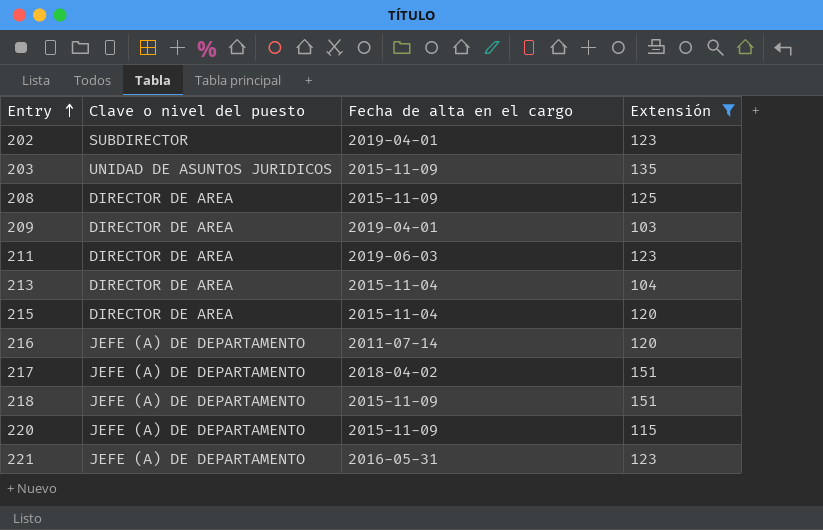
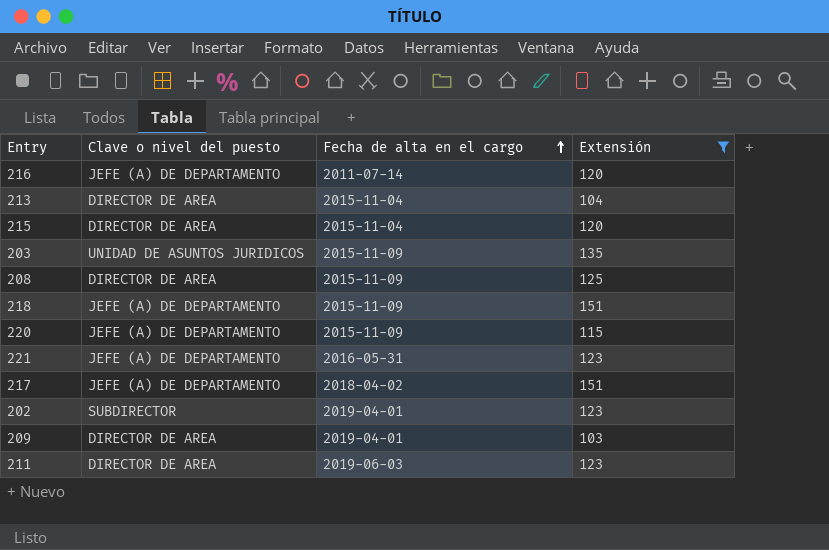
row order: Entry ascending -> Fecha de alta en el cargo ascending

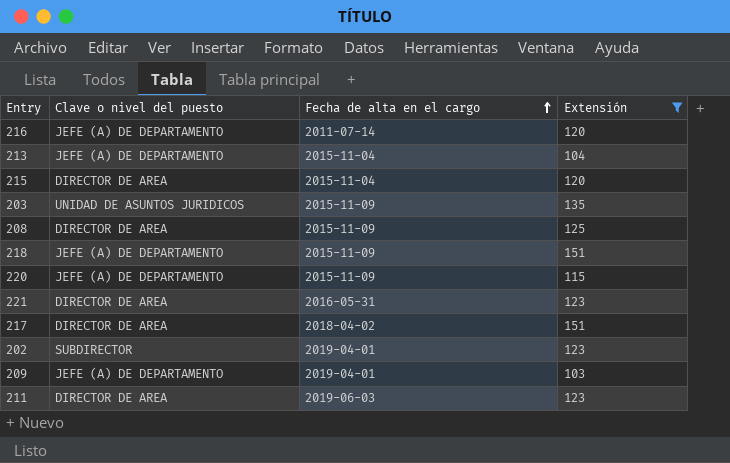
213 | Clave o nivel del puesto: DIRECTOR DE AREA -> JEFE (A) DE DEPARTAMENTO
221 | Clave o nivel del puesto: JEFE (A) DE DEPARTAMENTO -> DIRECTOR DE AREA
217 | Clave o nivel del puesto: JEFE (A) DE DEPARTAMENTO -> DIRECTOR DE AREA
209 | Clave o nivel del puesto: DIRECTOR DE AREA -> JEFE (A) DE DEPARTAMENTO

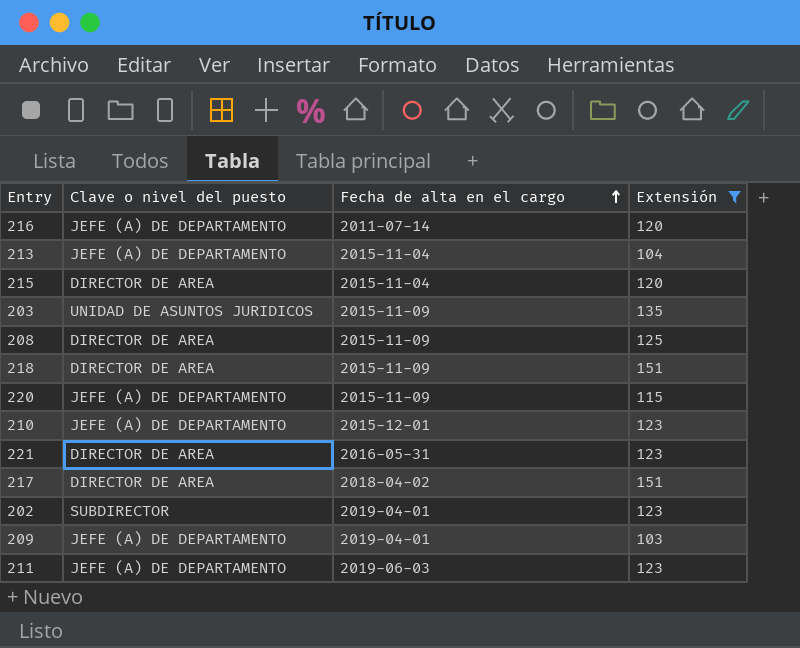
218 | Clave o nivel del puesto: JEFE (A) DE DEPARTAMENTO -> DIRECTOR DE AREA
row 210: none -> JEFE (A) DE DEPARTAMENTO | 2015-12-01 | 123
211 | Clave o nivel del puesto: DIRECTOR DE AREA -> JEFE (A) DE DEPARTAMENTO

